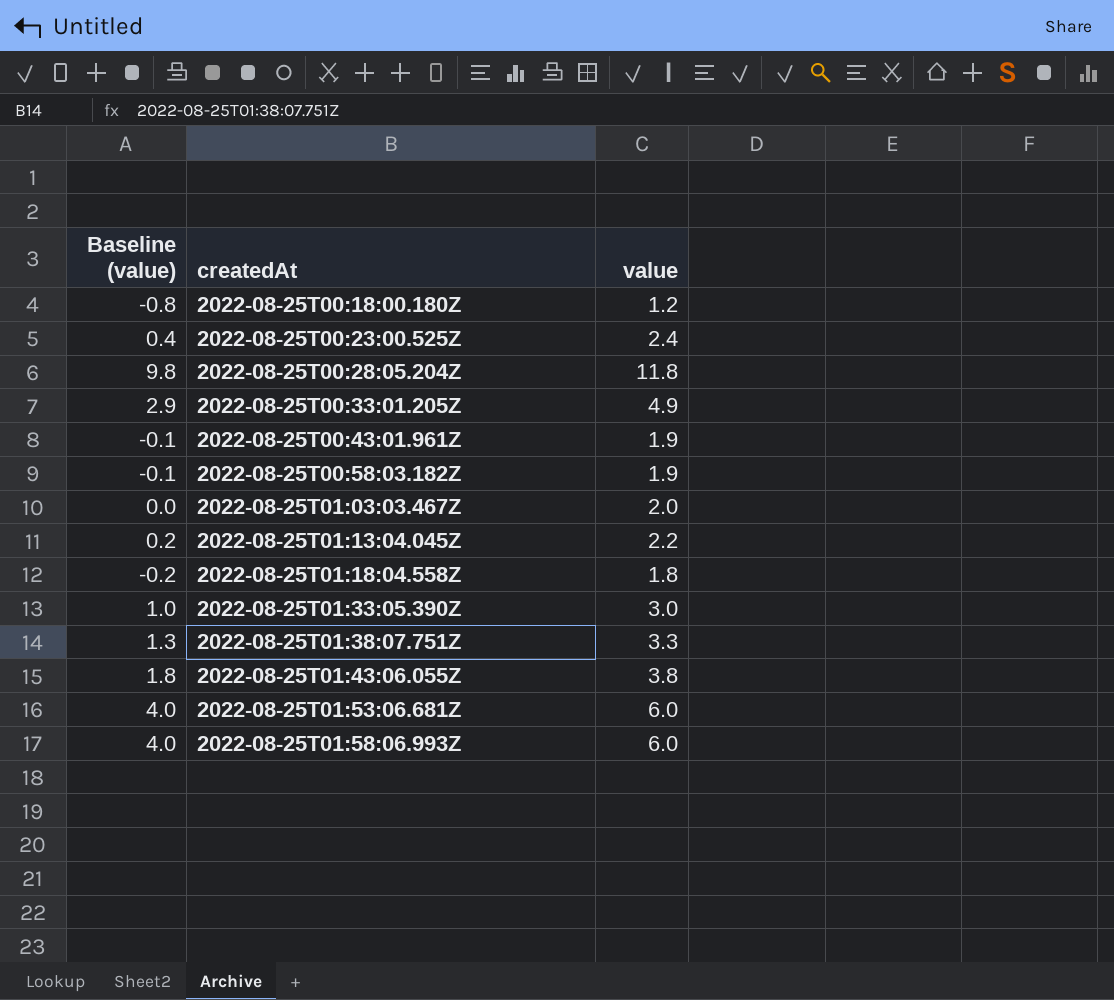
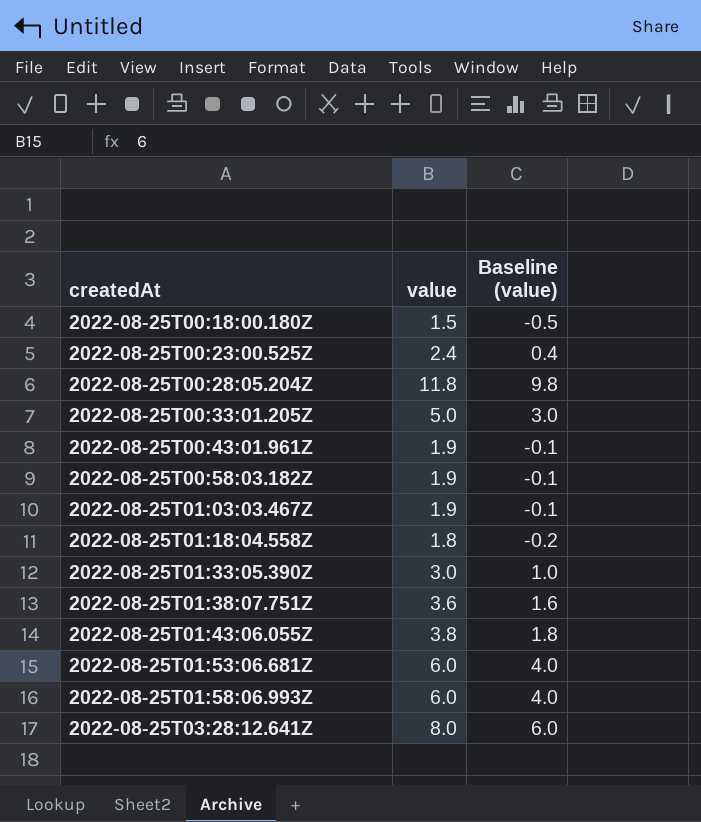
column Baseline (value) | position: 1 -> 3
row 2022-08-25T01:13:04.045Z: 0.2 | 2.2 -> none
2022-08-25T00:18:00.180Z | value: 1.2 -> 1.5
2022-08-25T00:18:00.180Z | Baseline (value): -0.8 -> -0.5
2022-08-25T00:33:01.205Z | value: 4.9 -> 5.0
2022-08-25T00:33:01.205Z | Baseline (value): 2.9 -> 3.0
2022-08-25T01:03:03.467Z | value: 2.0 -> 1.9
2022-08-25T01:03:03.467Z | Baseline (value): 0.0 -> -0.1
2022-08-25T01:38:07.751Z | value: 3.3 -> 3.6
2022-08-25T01:38:07.751Z | Baseline (value): 1.3 -> 1.6
row 2022-08-25T03:28:12.641Z: none -> 8.0 | 6.0

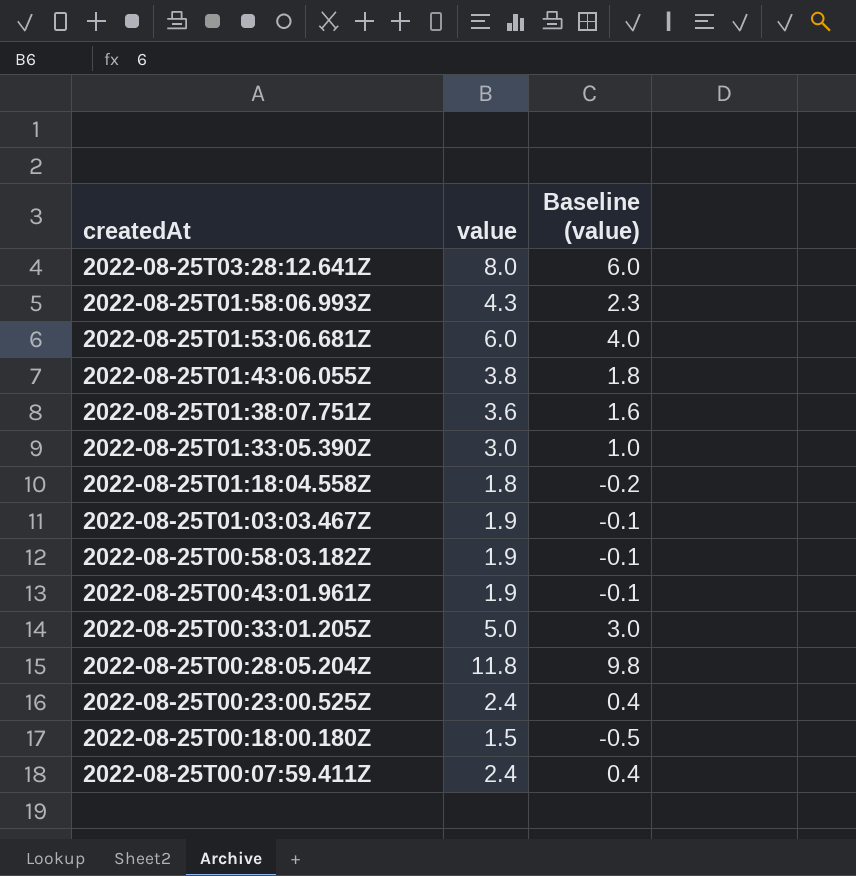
row order: createdAt ascending -> createdAt descending
2022-08-25T01:58:06.993Z | value: 6.0 -> 4.3
2022-08-25T01:58:06.993Z | Baseline (value): 4.0 -> 2.3
row 2022-08-25T00:07:59.411Z: none -> 2.4 | 0.4

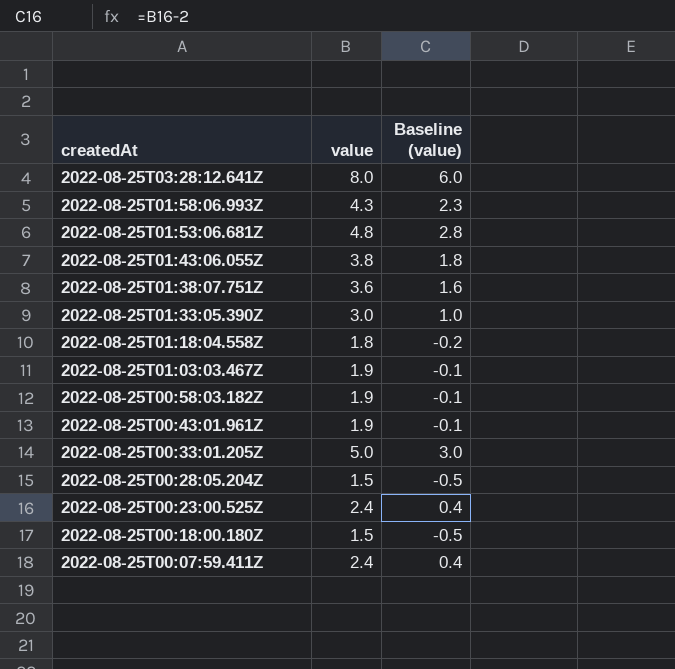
2022-08-25T01:53:06.681Z | value: 6.0 -> 4.8
2022-08-25T01:53:06.681Z | Baseline (value): 4.0 -> 2.8
2022-08-25T00:28:05.204Z | value: 11.8 -> 1.5
2022-08-25T00:28:05.204Z | Baseline (value): 9.8 -> -0.5

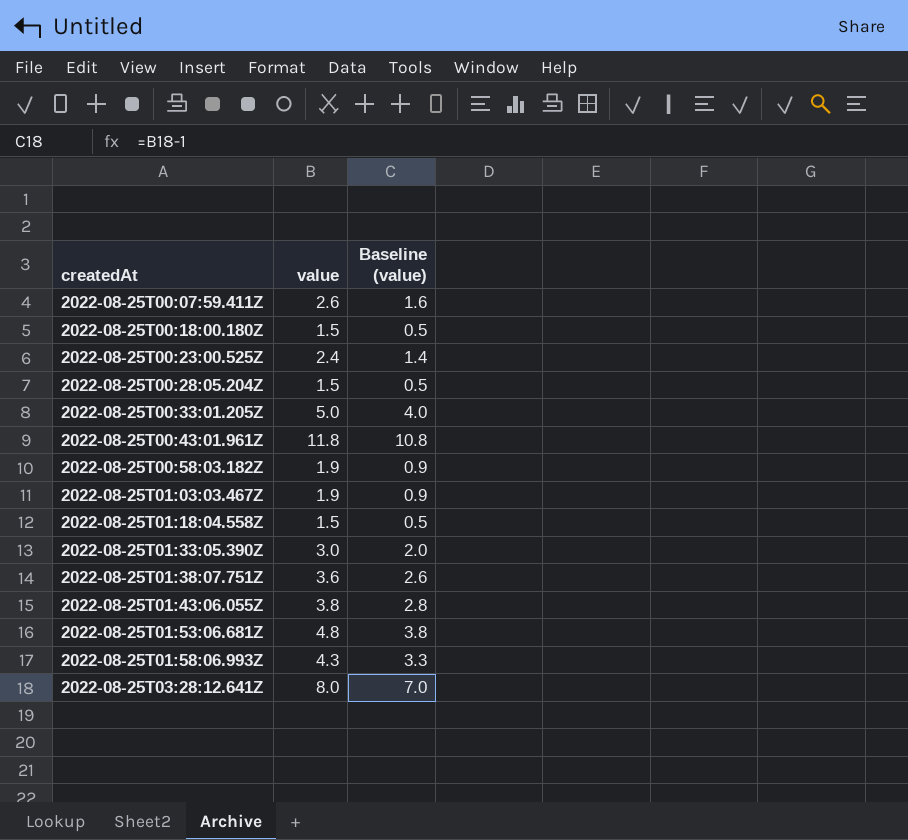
row order: createdAt descending -> createdAt ascending
column Baseline (value) | formula: [value] - 2 -> [value] - 1
2022-08-25T00:07:59.411Z | value: 2.4 -> 2.6
2022-08-25T00:43:01.961Z | value: 1.9 -> 11.8
2022-08-25T01:18:04.558Z | value: 1.8 -> 1.5

